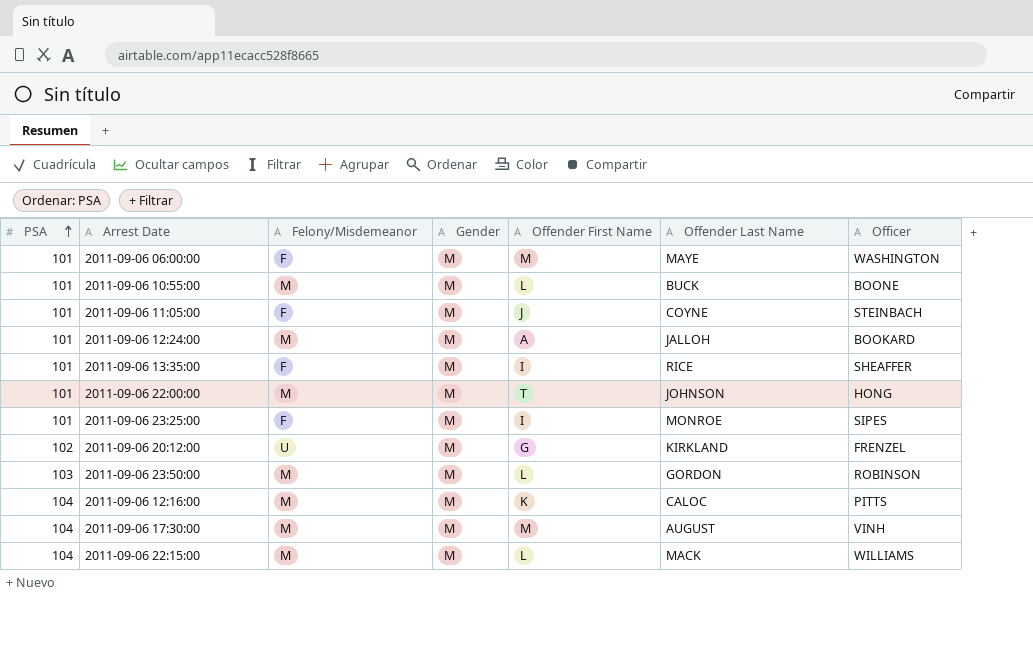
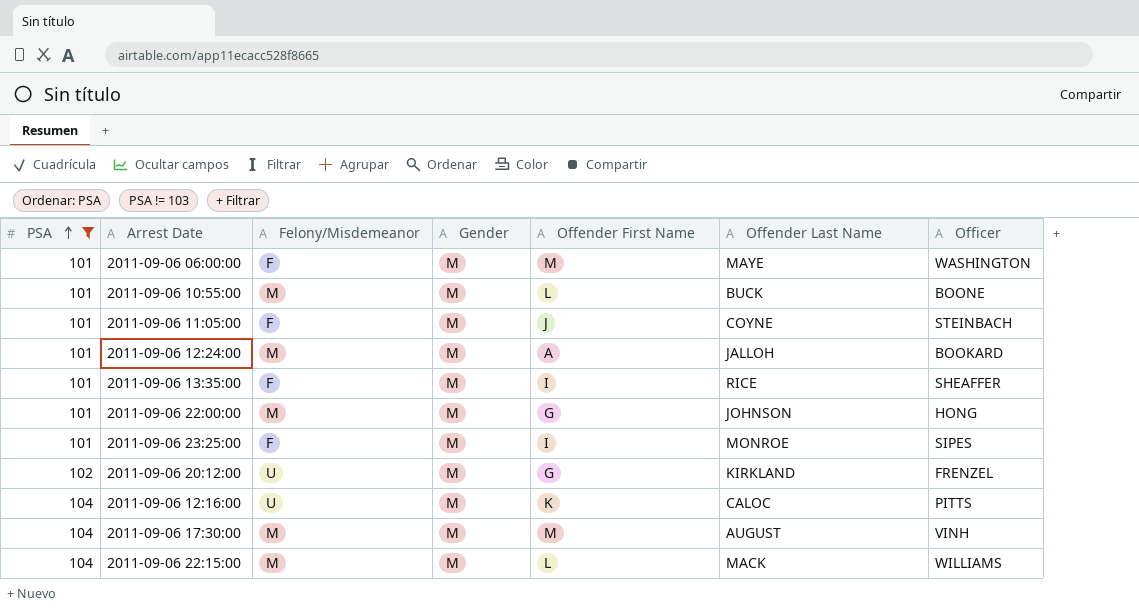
filter: none -> PSA != 103
2011-09-06 22:00:00 | Offender First Name: T -> G
2011-09-06 12:16:00 | Felony/Misdemeanor: M -> U

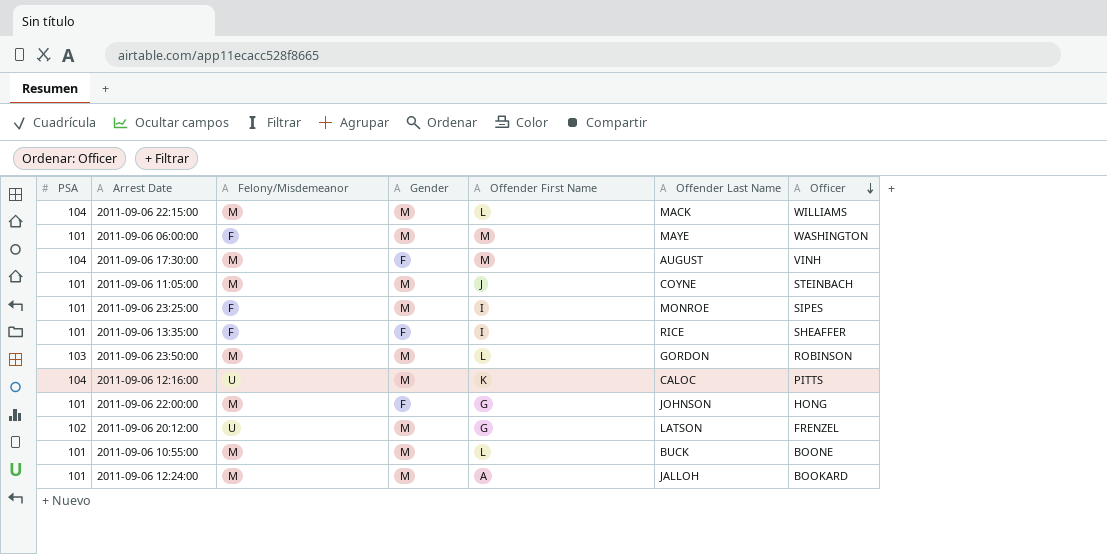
filter: PSA != 103 -> none
row order: PSA ascending -> Officer descending
2011-09-06 17:30:00 | Gender: M -> F
2011-09-06 11:05:00 | Felony/Misdemeanor: F -> M
2011-09-06 13:35:00 | Gender: M -> F
2011-09-06 22:00:00 | Gender: M -> F
2011-09-06 20:12:00 | Offender Last Name: KIRKLAND -> LATSON

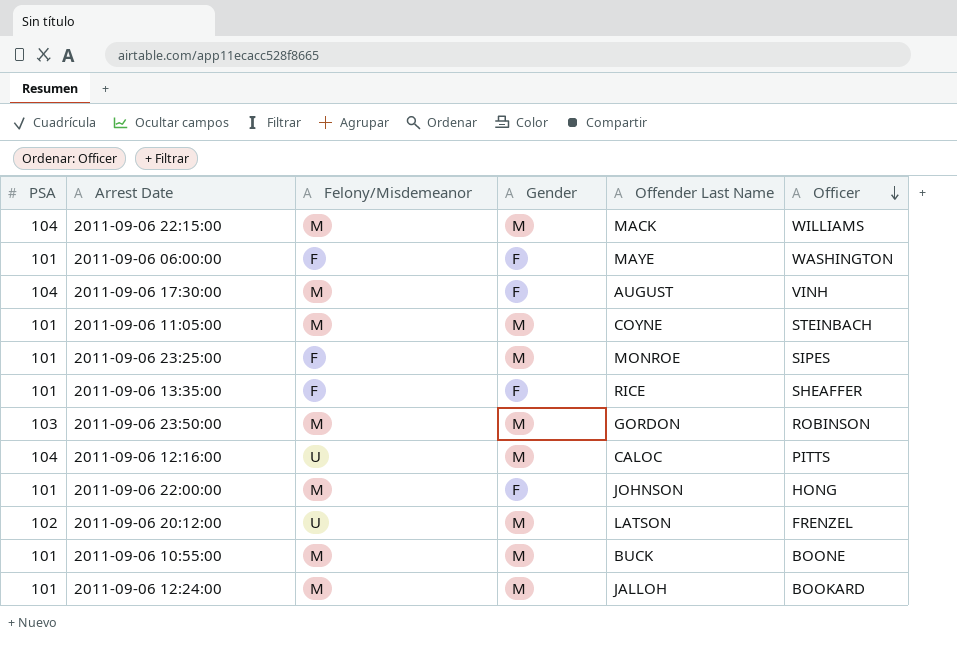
column Offender First Name | position: 5 -> none
2011-09-06 06:00:00 | Gender: M -> F

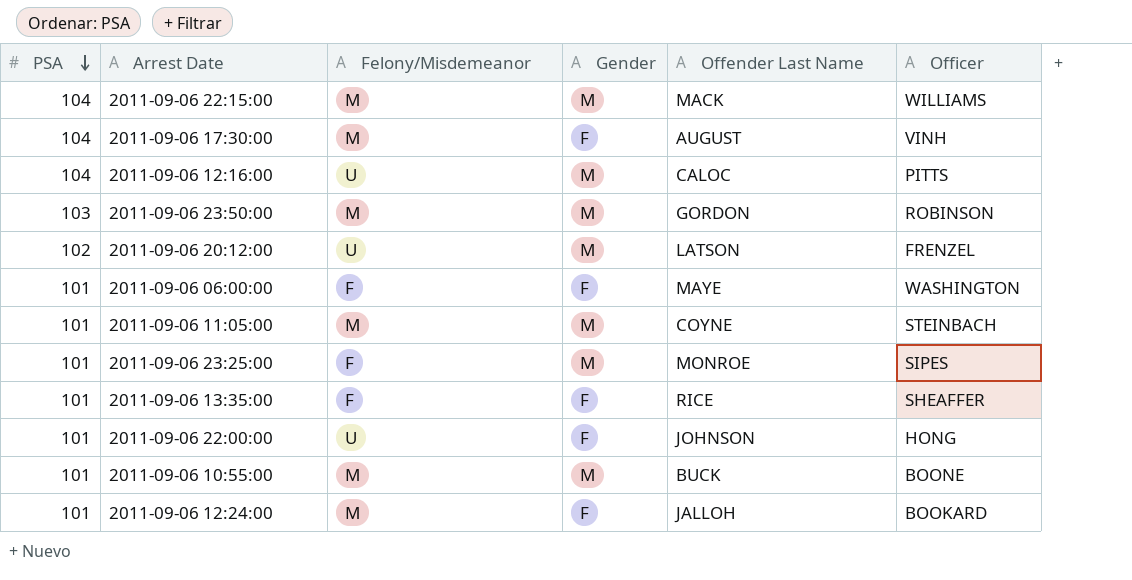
row order: Officer descending -> PSA descending
2011-09-06 22:00:00 | Felony/Misdemeanor: M -> U
2011-09-06 12:24:00 | Gender: M -> F

